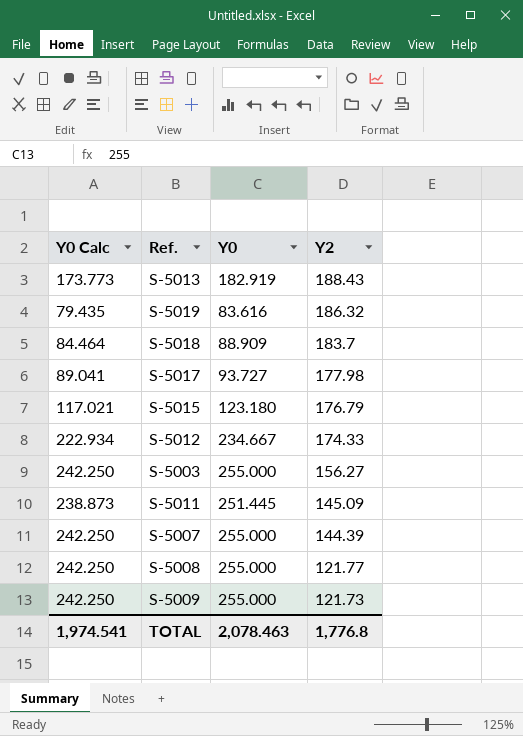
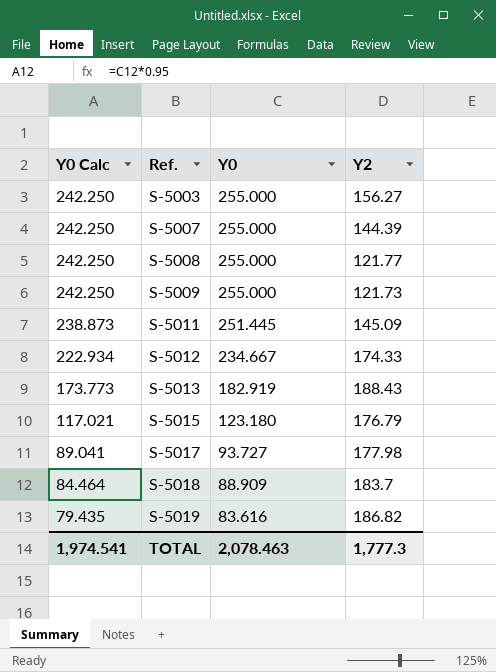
row order: Y2 descending -> Y0 Calc descending
S-5019 | Y2: 186.32 -> 186.82
TOTAL | Y2: 1,776.8 -> 1,777.3

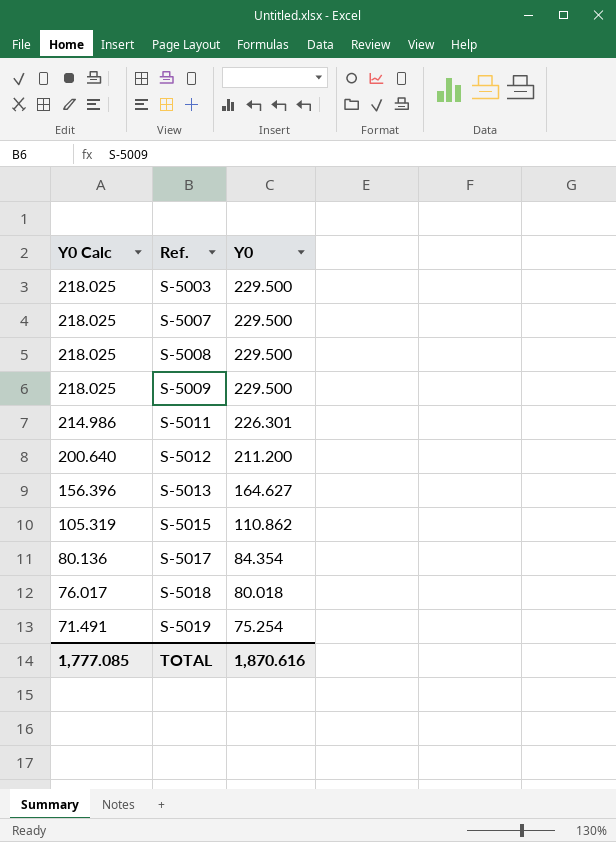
column Y2 | position: 4 -> none
S-5003 | Y0 Calc: 242.250 -> 218.025
S-5003 | Y0: 255.000 -> 229.500
S-5007 | Y0 Calc: 242.250 -> 218.025
S-5007 | Y0: 255.000 -> 229.500
S-5008 | Y0 Calc: 242.250 -> 218.025
S-5008 | Y0: 255.000 -> 229.500
S-5009 | Y0 Calc: 242.250 -> 218.025
S-5009 | Y0: 255.000 -> 229.500
S-5011 | Y0 Calc: 238.873 -> 214.986
S-5011 | Y0: 251.445 -> 226.301
S-5012 | Y0 Calc: 222.934 -> 200.640
S-5012 | Y0: 234.667 -> 211.200
S-5013 | Y0 Calc: 173.773 -> 156.396
S-5013 | Y0: 182.919 -> 164.627
S-5015 | Y0 Calc: 117.021 -> 105.319
S-5015 | Y0: 123.180 -> 110.862
S-5017 | Y0 Calc: 89.041 -> 80.136
S-5017 | Y0: 93.727 -> 84.354
S-5018 | Y0 Calc: 84.464 -> 76.017
S-5018 | Y0: 88.909 -> 80.018
S-5019 | Y0 Calc: 79.435 -> 71.491
S-5019 | Y0: 83.616 -> 75.254
TOTAL | Y0 Calc: 1,974.541 -> 1,777.085
TOTAL | Y0: 2,078.463 -> 1,870.616

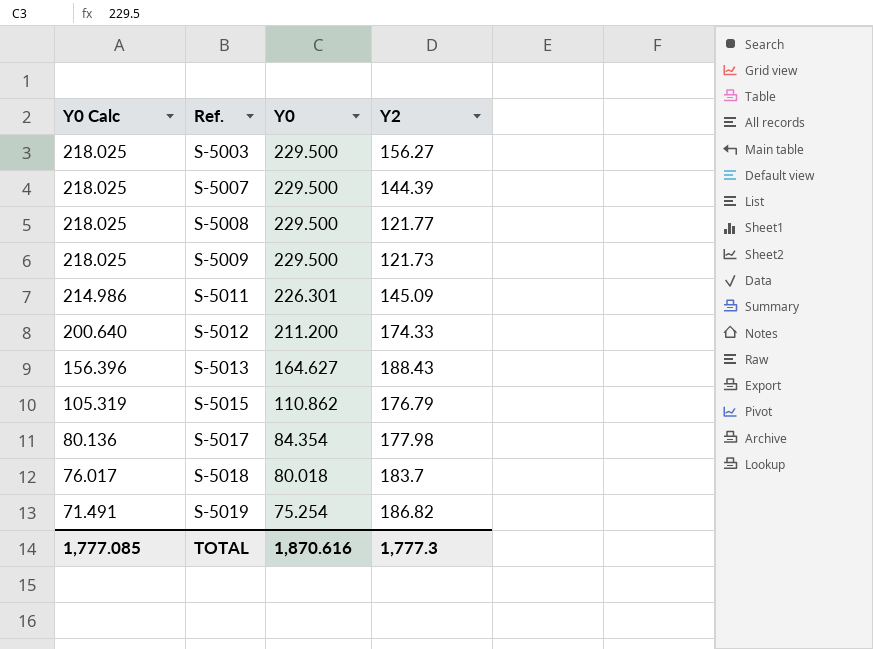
column Y2 | position: none -> 4

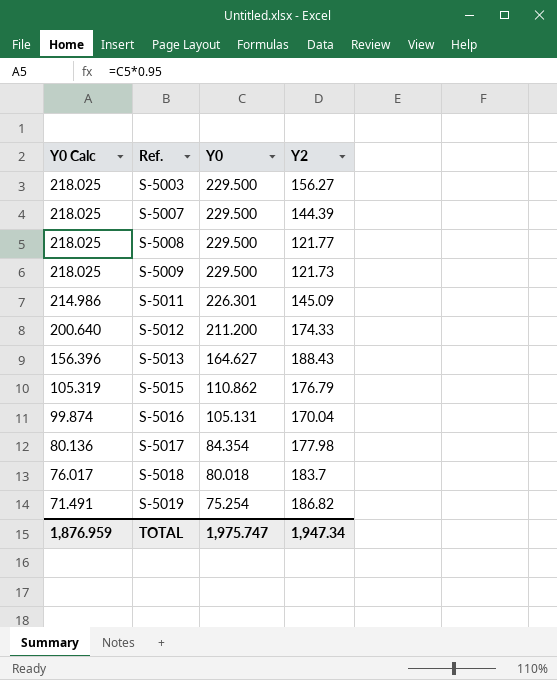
row S-5016: none -> 99.874 | 105.131 | 170.04
TOTAL | Y0 Calc: 1,777.085 -> 1,876.959
TOTAL | Y0: 1,870.616 -> 1,975.747
TOTAL | Y2: 1,777.3 -> 1,947.34

